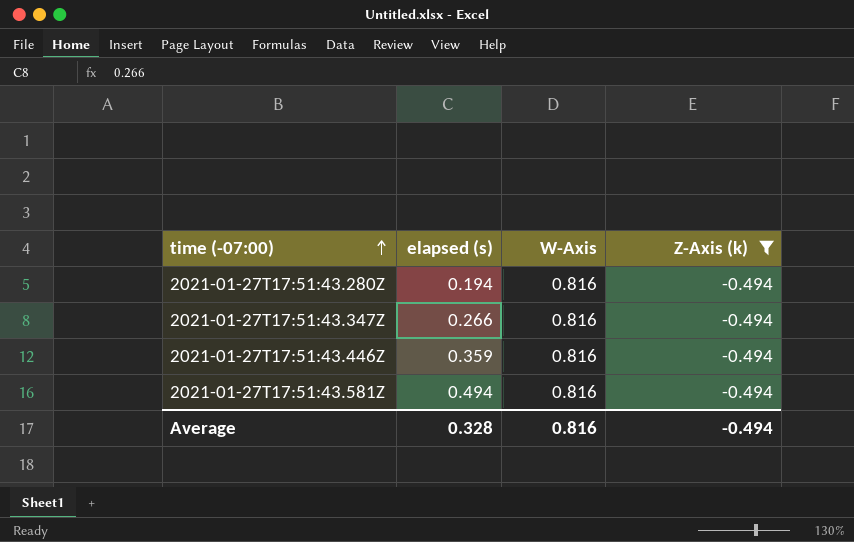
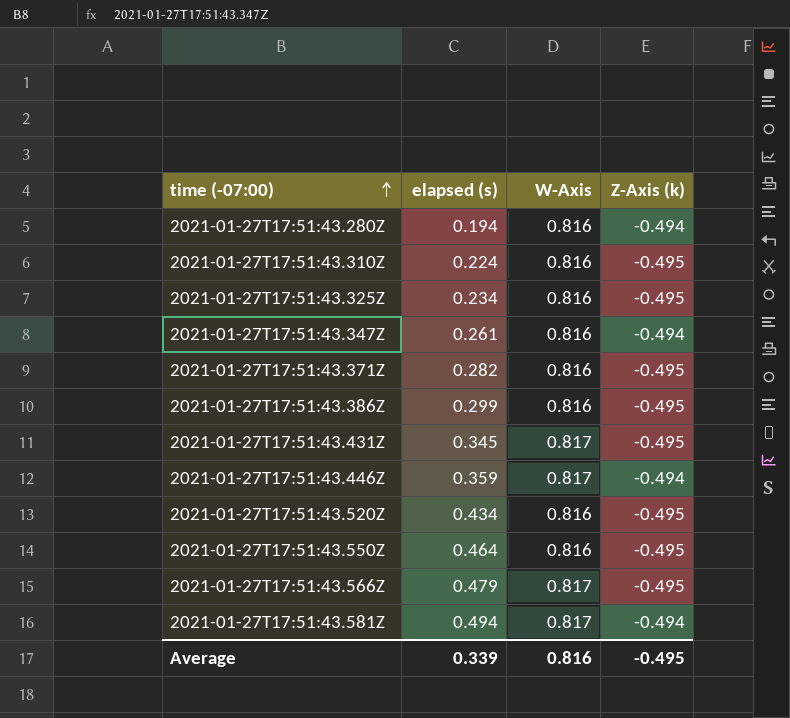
filter: Z-Axis (k) = -0.494 -> none
2021-01-27T17:51:43.347Z | elapsed (s): 0.266 -> 0.261
2021-01-27T17:51:43.446Z | W-Axis: 0.816 -> 0.817
2021-01-27T17:51:43.581Z | W-Axis: 0.816 -> 0.817
Average | elapsed (s): 0.328 -> 0.339
Average | Z-Axis (k): -0.494 -> -0.495

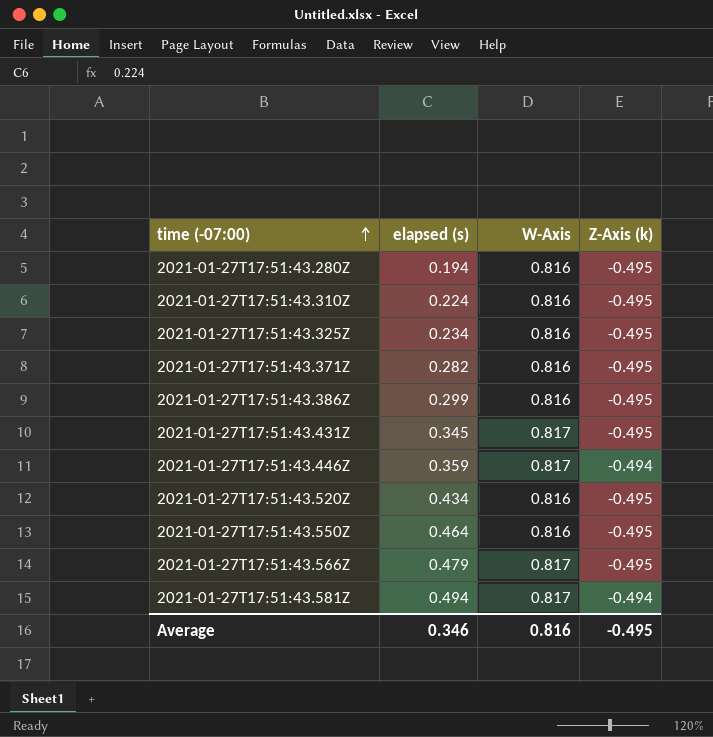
row 2021-01-27T17:51:43.347Z: 0.261 | 0.816 | -0.494 -> none
2021-01-27T17:51:43.280Z | Z-Axis (k): -0.494 -> -0.495
Average | elapsed (s): 0.339 -> 0.346

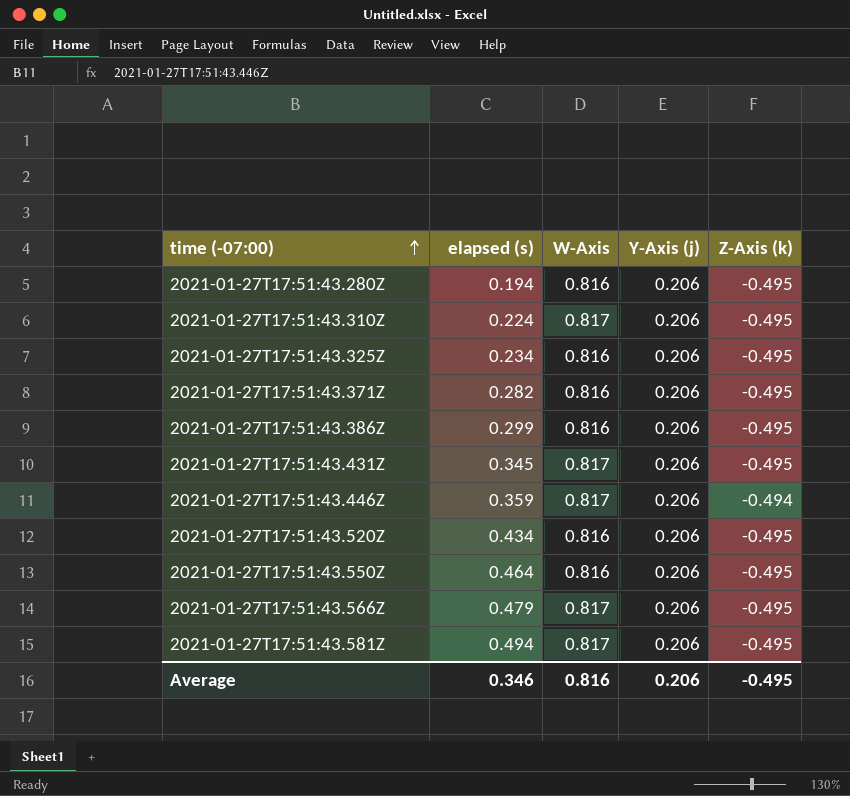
column Y-Axis (j) | position: none -> 4
2021-01-27T17:51:43.310Z | W-Axis: 0.816 -> 0.817
2021-01-27T17:51:43.581Z | Z-Axis (k): -0.494 -> -0.495

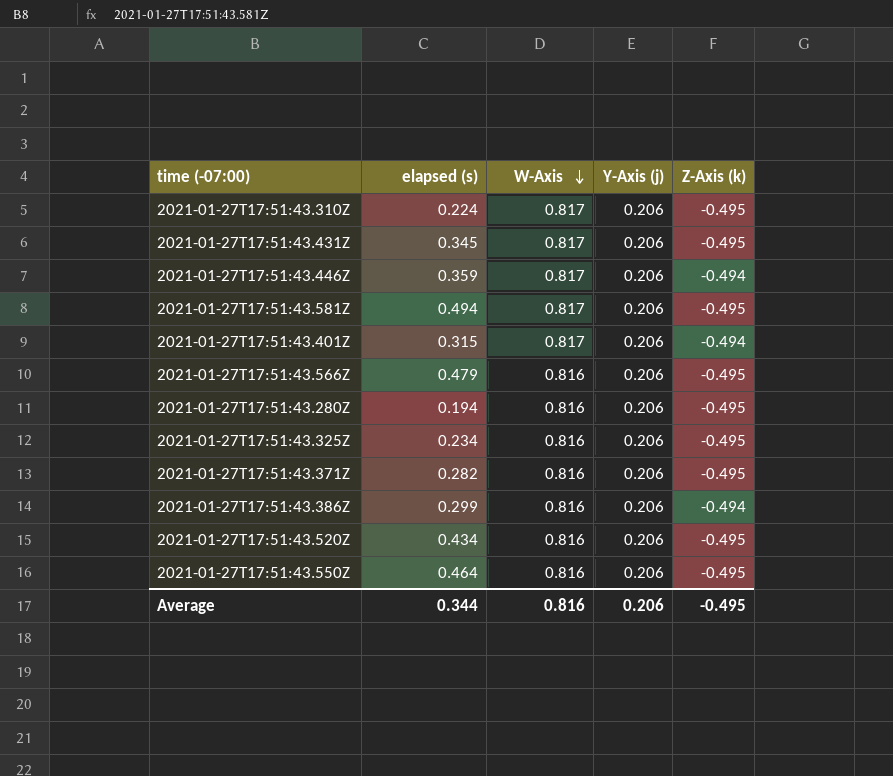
row order: time (-07:00) ascending -> W-Axis descending
row 2021-01-27T17:51:43.401Z: none -> 0.315 | 0.817 | 0.206 | -0.494
2021-01-27T17:51:43.566Z | W-Axis: 0.817 -> 0.816
2021-01-27T17:51:43.386Z | Z-Axis (k): -0.495 -> -0.494
Average | elapsed (s): 0.346 -> 0.344

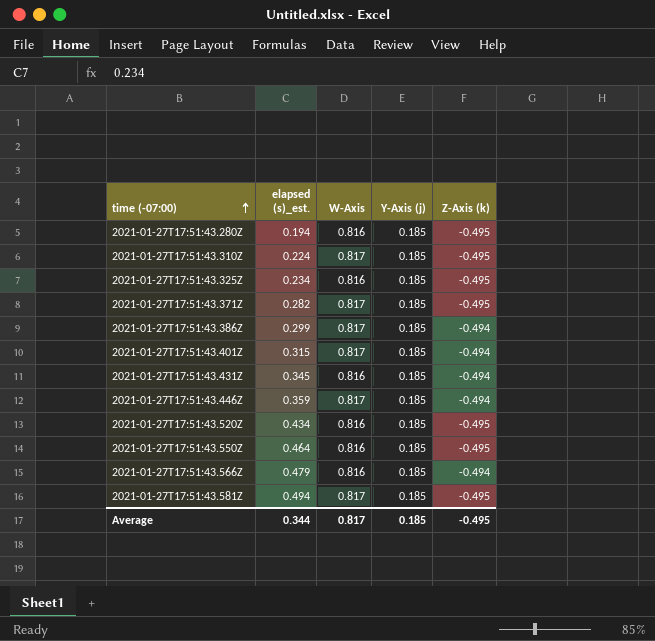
row order: W-Axis descending -> time (-07:00) ascending
column name: elapsed (s) -> elapsed (s)_est.
2021-01-27T17:51:43.280Z | Y-Axis (j): 0.206 -> 0.185
2021-01-27T17:51:43.310Z | Y-Axis (j): 0.206 -> 0.185
2021-01-27T17:51:43.325Z | Y-Axis (j): 0.206 -> 0.185
2021-01-27T17:51:43.371Z | W-Axis: 0.816 -> 0.817
2021-01-27T17:51:43.371Z | Y-Axis (j): 0.206 -> 0.185
2021-01-27T17:51:43.386Z | W-Axis: 0.816 -> 0.817
2021-01-27T17:51:43.386Z | Y-Axis (j): 0.206 -> 0.185
2021-01-27T17:51:43.401Z | Y-Axis (j): 0.206 -> 0.185
2021-01-27T17:51:43.431Z | W-Axis: 0.817 -> 0.816
2021-01-27T17:51:43.431Z | Y-Axis (j): 0.206 -> 0.185
2021-01-27T17:51:43.431Z | Z-Axis (k): -0.495 -> -0.494
2021-01-27T17:51:43.446Z | Y-Axis (j): 0.206 -> 0.185
2021-01-27T17:51:43.520Z | Y-Axis (j): 0.206 -> 0.185
2021-01-27T17:51:43.550Z | Y-Axis (j): 0.206 -> 0.185
2021-01-27T17:51:43.566Z | Y-Axis (j): 0.206 -> 0.185
2021-01-27T17:51:43.566Z | Z-Axis (k): -0.495 -> -0.494
2021-01-27T17:51:43.581Z | Y-Axis (j): 0.206 -> 0.185
Average | W-Axis: 0.816 -> 0.817
Average | Y-Axis (j): 0.206 -> 0.185

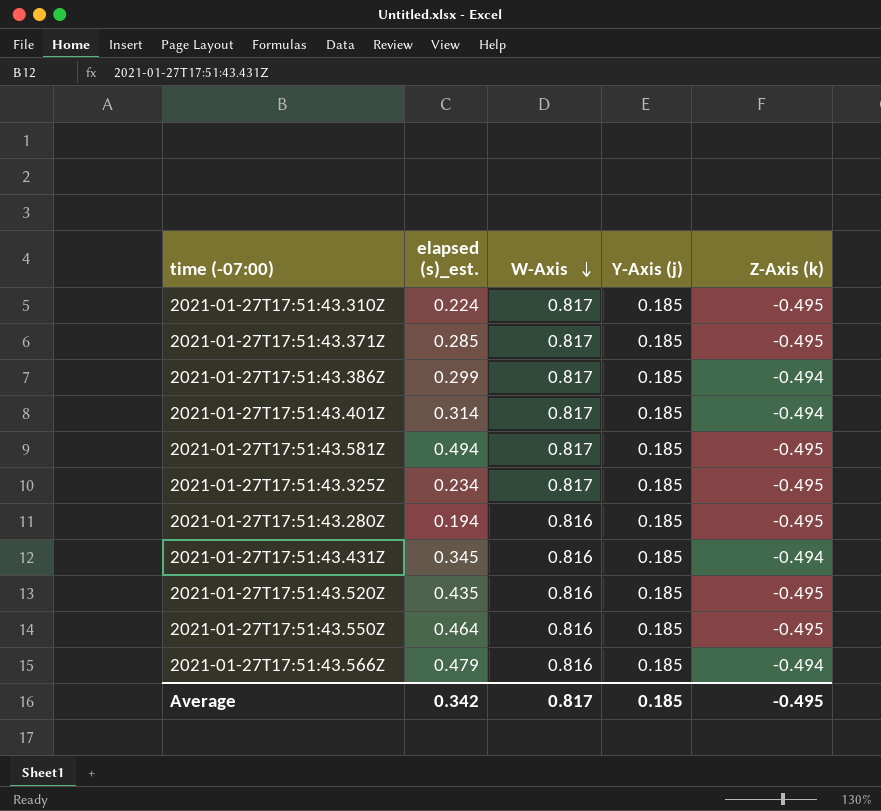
row order: time (-07:00) ascending -> W-Axis descending
row 2021-01-27T17:51:43.446Z: 0.359 | 0.817 | 0.185 | -0.494 -> none
2021-01-27T17:51:43.371Z | elapsed (s)_est.: 0.282 -> 0.285
2021-01-27T17:51:43.401Z | elapsed (s)_est.: 0.315 -> 0.314
2021-01-27T17:51:43.325Z | W-Axis: 0.816 -> 0.817
2021-01-27T17:51:43.520Z | elapsed (s)_est.: 0.434 -> 0.435
Average | elapsed (s)_est.: 0.344 -> 0.342

